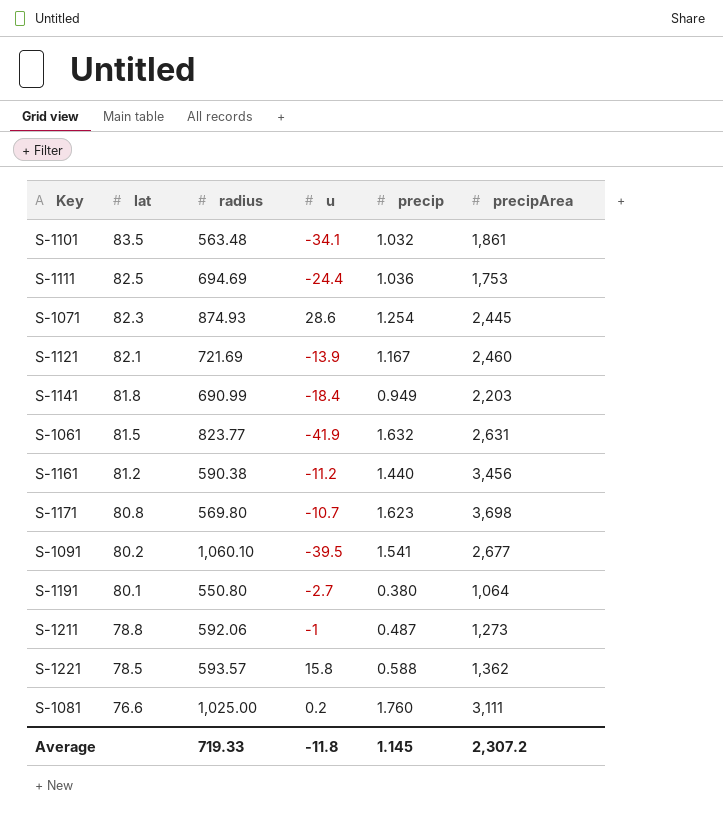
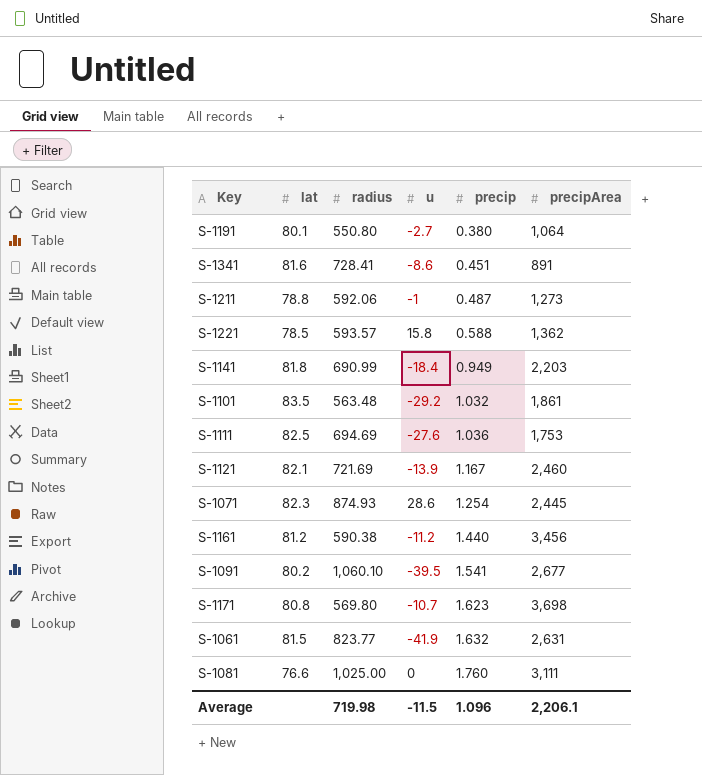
row order: lat descending -> precip ascending
row S-1341: none -> 81.6 | 728.41 | -8.6 | 0.451 | 891
S-1101 | u: -34.1 -> -29.2
S-1111 | u: -24.4 -> -27.6
S-1081 | u: 0.2 -> 0
Average | radius: 719.33 -> 719.98
Average | u: -11.8 -> -11.5
Average | precip: 1.145 -> 1.096
Average | precipArea: 2,307.2 -> 2,206.1

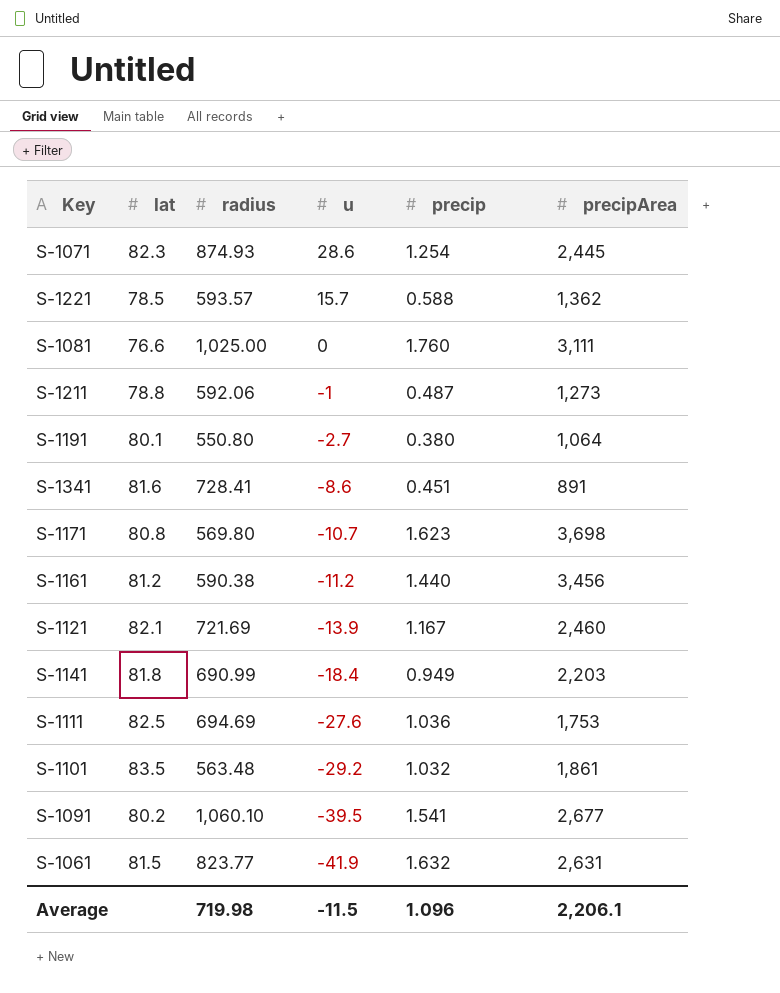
row order: precip ascending -> u descending
S-1221 | u: 15.8 -> 15.7

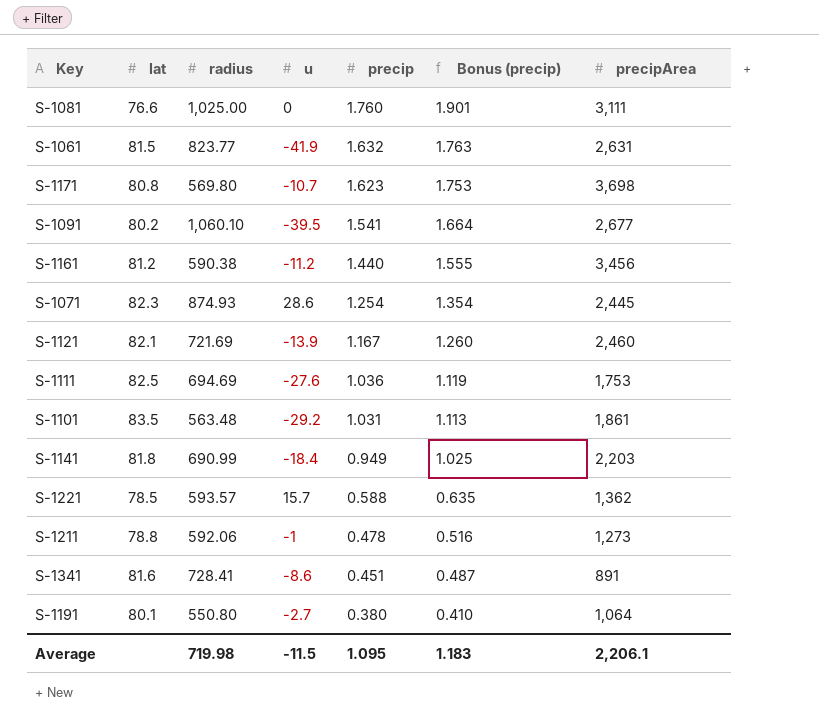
row order: u descending -> precip descending
column Bonus (precip) | formula: none -> [precip] * 1.08
S-1101 | precip: 1.032 -> 1.031
S-1211 | precip: 0.487 -> 0.478
Average | precip: 1.096 -> 1.095

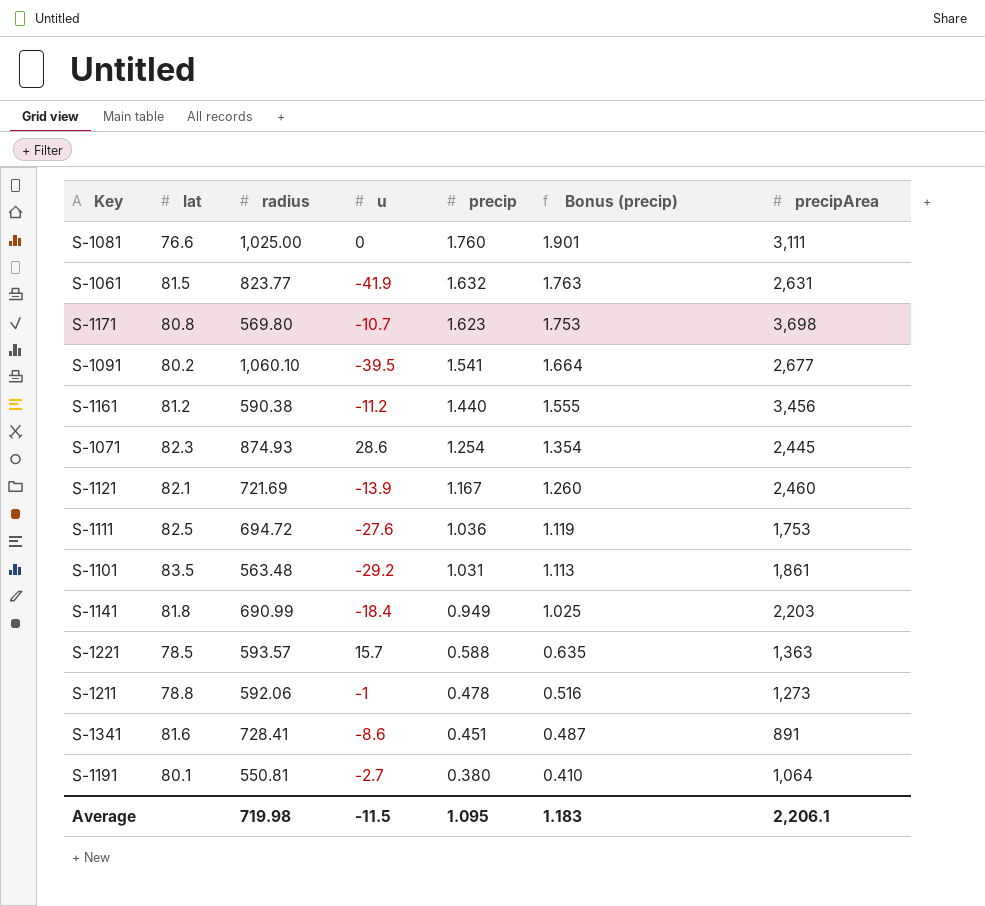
S-1111 | radius: 694.69 -> 694.72
S-1221 | precipArea: 1,362 -> 1,363
S-1191 | radius: 550.80 -> 550.81

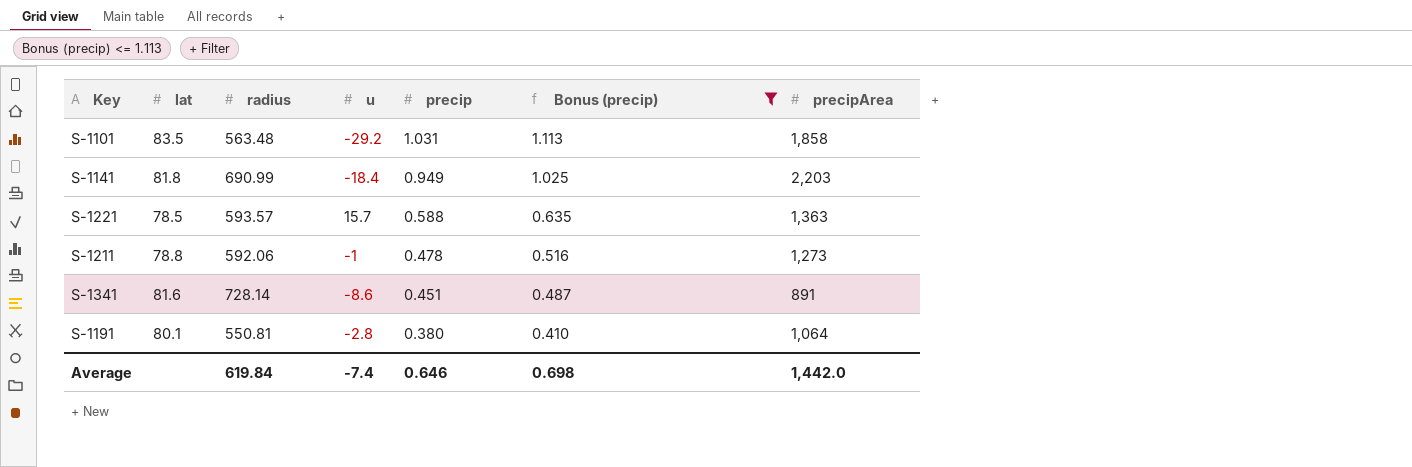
filter: none -> Bonus (precip) <= 1.113
S-1101 | precipArea: 1,861 -> 1,858
S-1341 | radius: 728.41 -> 728.14
S-1191 | u: -2.7 -> -2.8
Average | radius: 719.98 -> 619.84
Average | u: -11.5 -> -7.4
Average | precip: 1.095 -> 0.646
Average | Bonus (precip): 1.183 -> 0.698
Average | precipArea: 2,206.1 -> 1,442.0

